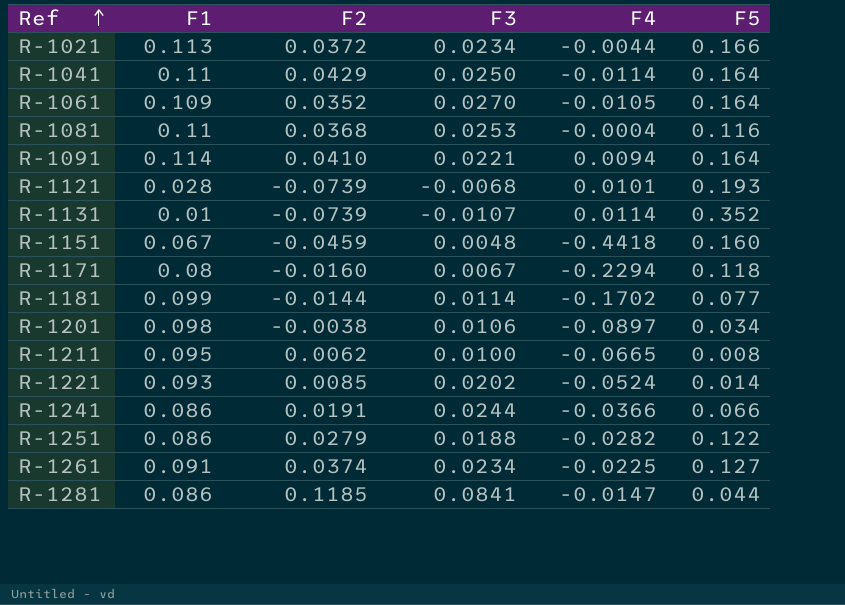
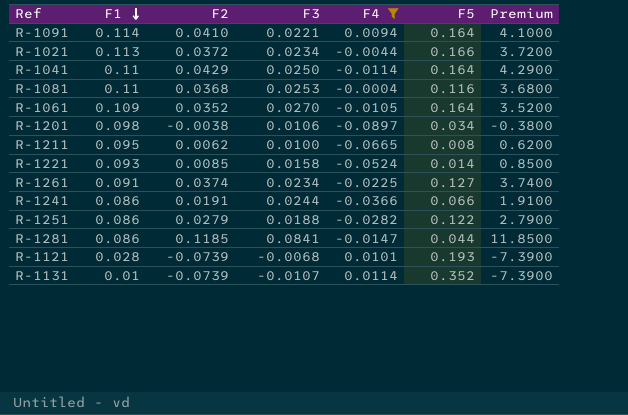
filter: none -> F4 >= -0.0897
row order: Ref ascending -> F1 descending
column Premium | formula: none -> [F2] * 100
R-1221 | F3: 0.0202 -> 0.0158

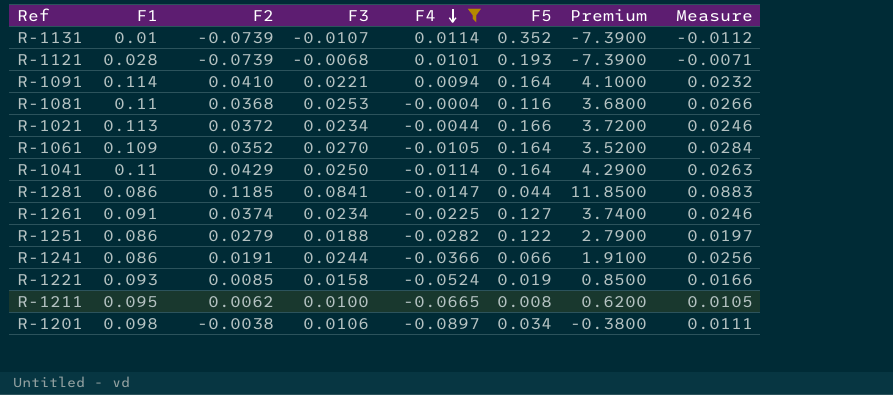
row order: F1 descending -> F4 descending
column Measure | formula: none -> [F3] * 1.05
R-1221 | F5: 0.014 -> 0.019

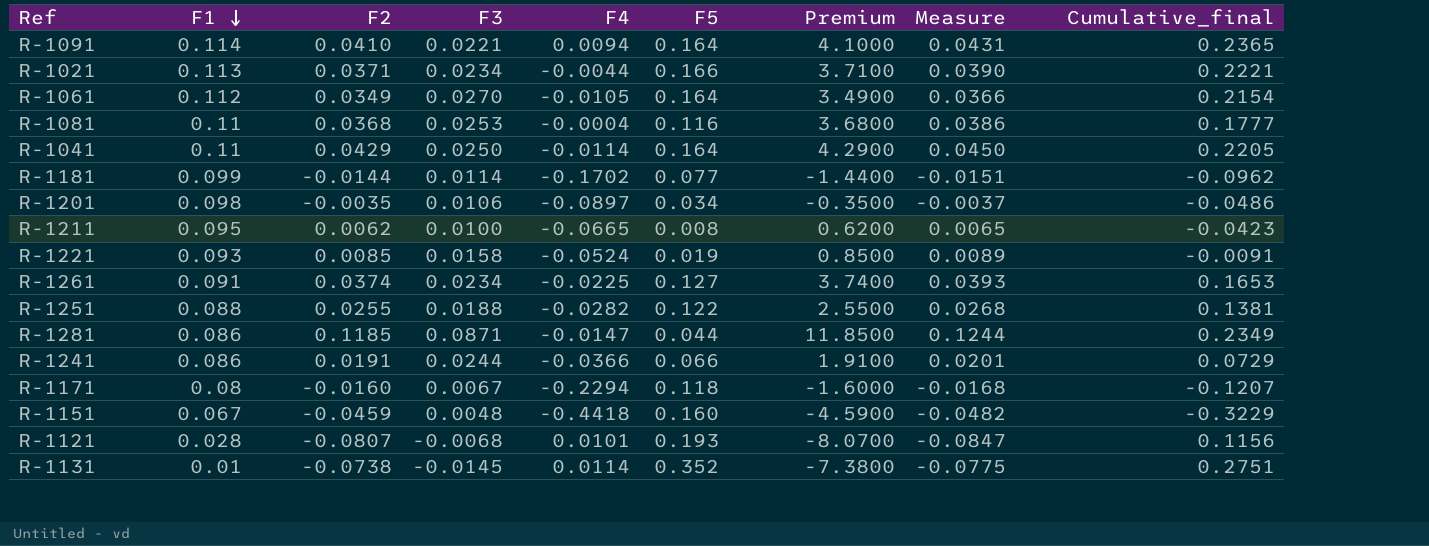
filter: F4 >= -0.0897 -> none
row order: F4 descending -> F1 descending
column Measure | formula: [F3] * 1.05 -> [F2] * 1.05
column Cumulative_final | formula: none -> [F2] + [F3] + [F4] + [F5]
R-1021 | F2: 0.0372 -> 0.0371
R-1021 | Premium: 3.7200 -> 3.7100
R-1061 | F1: 0.109 -> 0.112
R-1061 | F2: 0.0352 -> 0.0349
R-1061 | Premium: 3.5200 -> 3.4900
R-1201 | F2: -0.0038 -> -0.0035
R-1201 | Premium: -0.3800 -> -0.3500
R-1251 | F1: 0.086 -> 0.088
R-1251 | F2: 0.0279 -> 0.0255
R-1251 | Premium: 2.7900 -> 2.5500
R-1281 | F3: 0.0841 -> 0.0871
R-1121 | F2: -0.0739 -> -0.0807
R-1121 | Premium: -7.3900 -> -8.0700
R-1131 | F2: -0.0739 -> -0.0738
R-1131 | F3: -0.0107 -> -0.0145
R-1131 | Premium: -7.3900 -> -7.3800

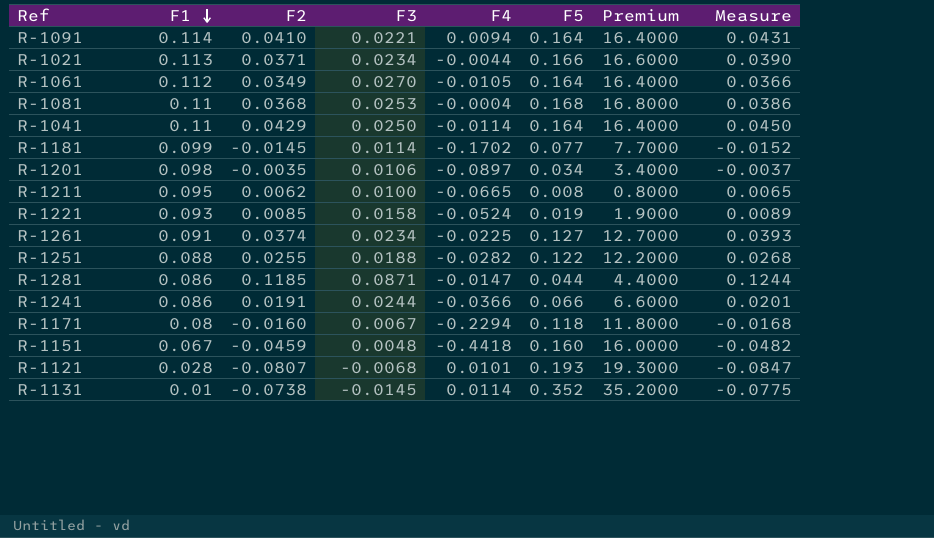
column Cumulative_final | formula: [F2] + [F3] + [F4] + [F5] -> none
column Premium | formula: [F2] * 100 -> [F5] * 100
R-1081 | F5: 0.116 -> 0.168
R-1181 | F2: -0.0144 -> -0.0145
R-1181 | Measure: -0.0151 -> -0.0152

